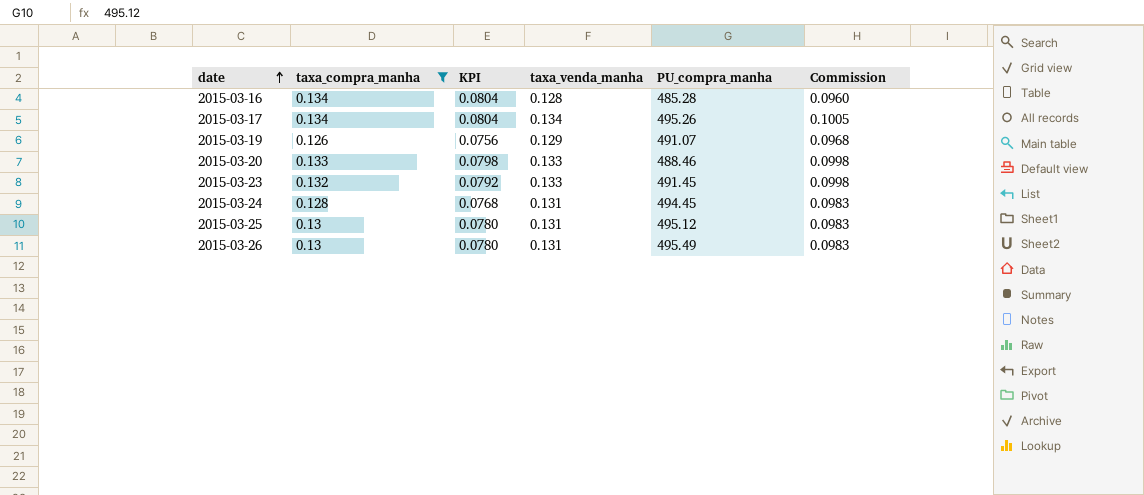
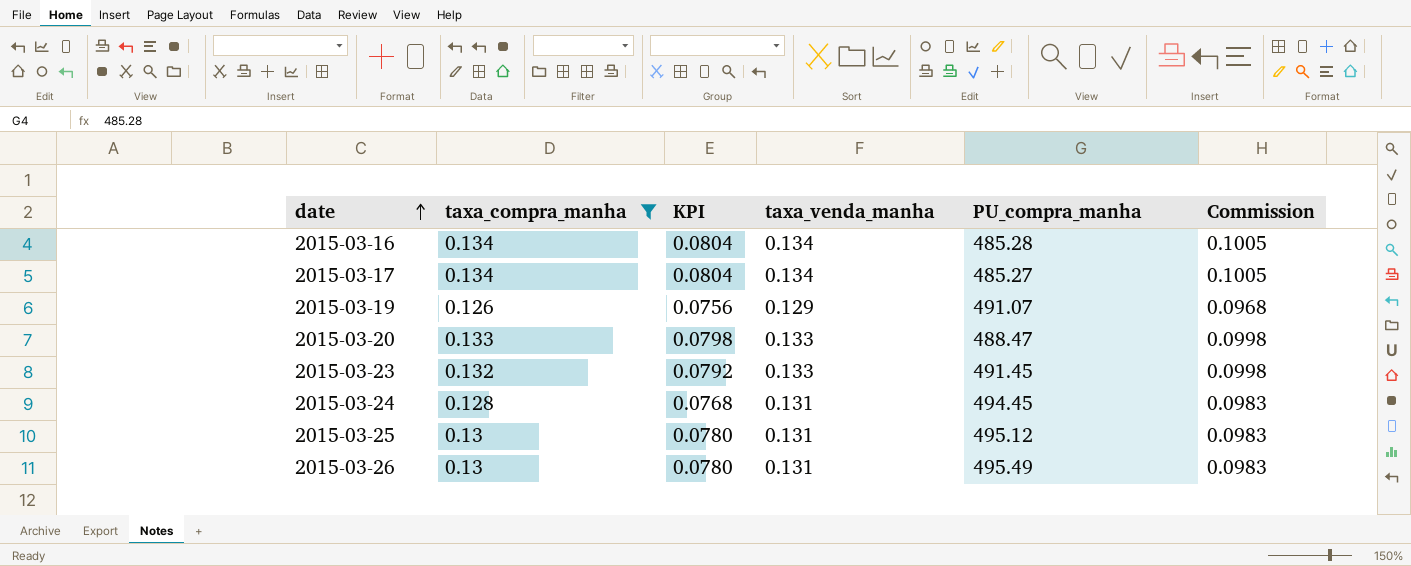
2015-03-16 | taxa_venda_manha: 0.128 -> 0.134
2015-03-16 | Commission: 0.0960 -> 0.1005
2015-03-17 | PU_compra_manha: 495.26 -> 485.27
2015-03-20 | PU_compra_manha: 488.46 -> 488.47

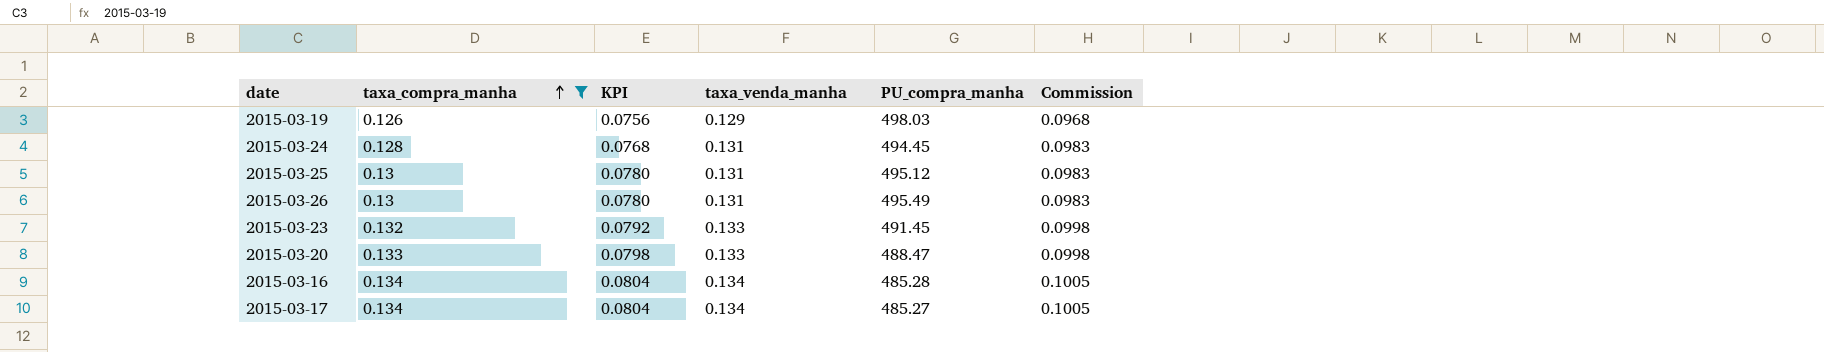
row order: date ascending -> taxa_compra_manha ascending
2015-03-19 | PU_compra_manha: 491.07 -> 498.03

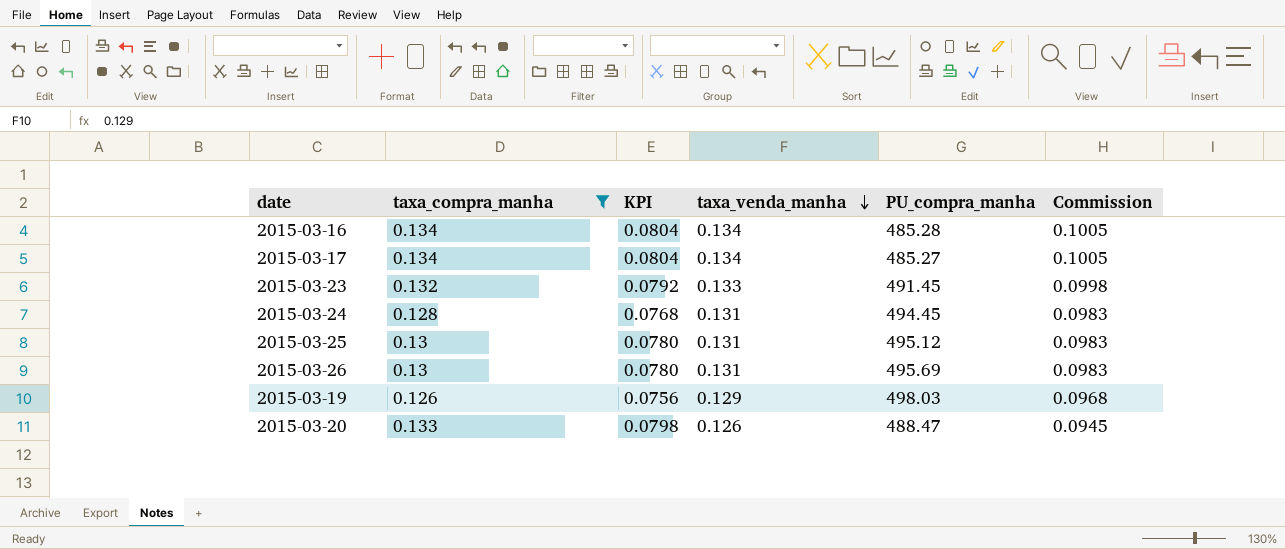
row order: taxa_compra_manha ascending -> taxa_venda_manha descending
2015-03-26 | PU_compra_manha: 495.49 -> 495.69
2015-03-20 | taxa_venda_manha: 0.133 -> 0.126
2015-03-20 | Commission: 0.0998 -> 0.0945

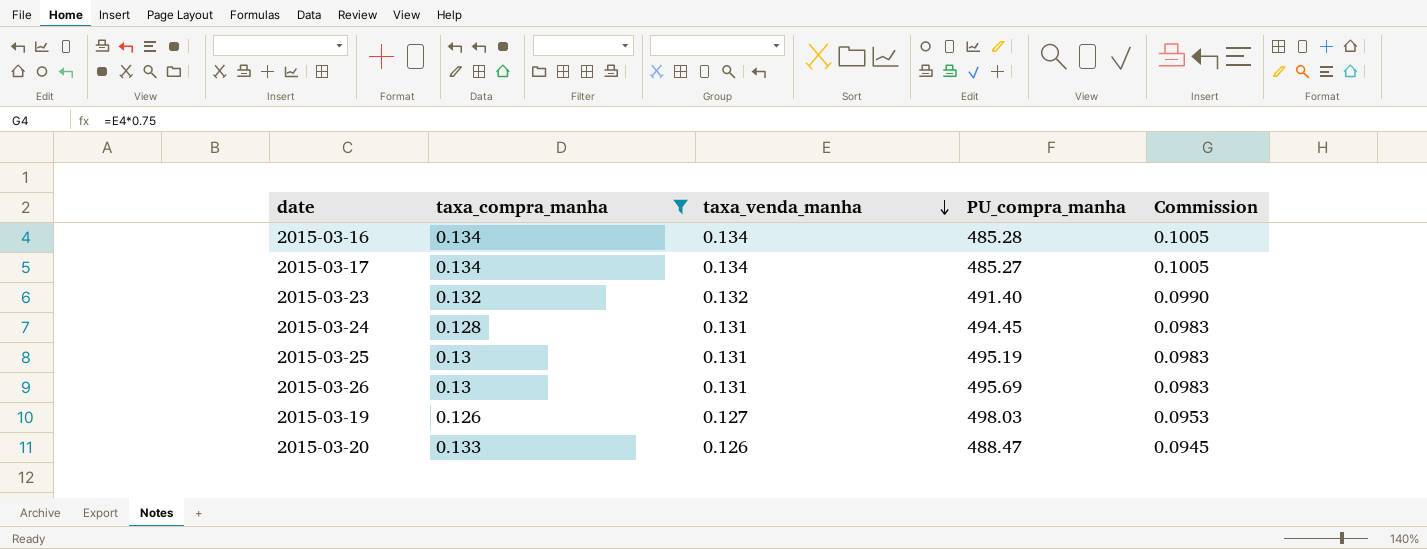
column KPI | formula: [taxa_compra_manha] * 0.6 -> none
2015-03-23 | taxa_venda_manha: 0.133 -> 0.132
2015-03-23 | PU_compra_manha: 491.45 -> 491.40
2015-03-23 | Commission: 0.0998 -> 0.0990
2015-03-25 | PU_compra_manha: 495.12 -> 495.19
2015-03-19 | taxa_venda_manha: 0.129 -> 0.127
2015-03-19 | Commission: 0.0968 -> 0.0953

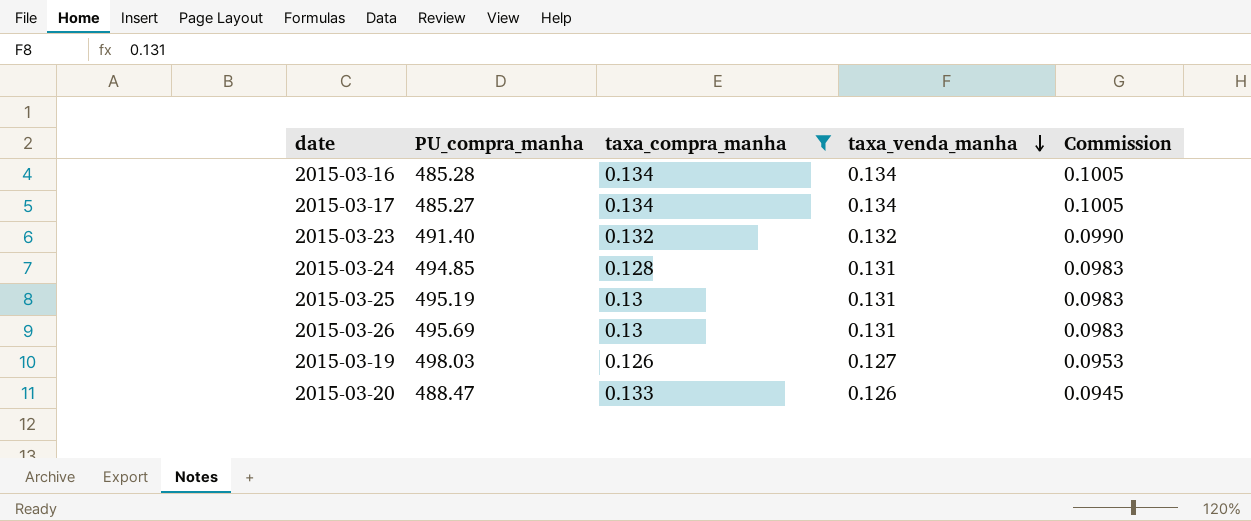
column PU_compra_manha | position: 4 -> 2
2015-03-24 | PU_compra_manha: 494.45 -> 494.85

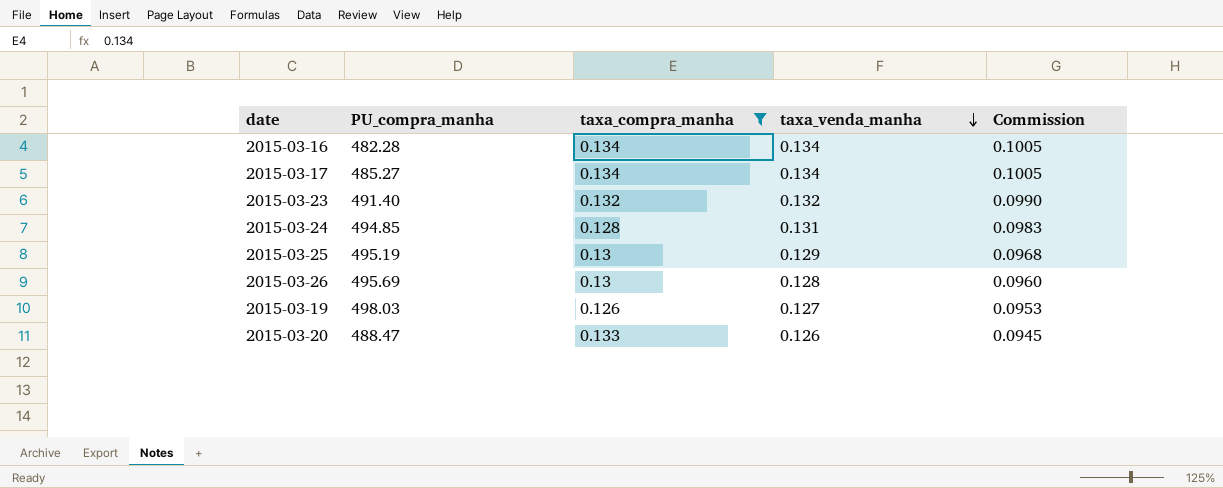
2015-03-16 | PU_compra_manha: 485.28 -> 482.28
2015-03-25 | taxa_venda_manha: 0.131 -> 0.129
2015-03-25 | Commission: 0.0983 -> 0.0968
2015-03-26 | taxa_venda_manha: 0.131 -> 0.128
2015-03-26 | Commission: 0.0983 -> 0.0960

